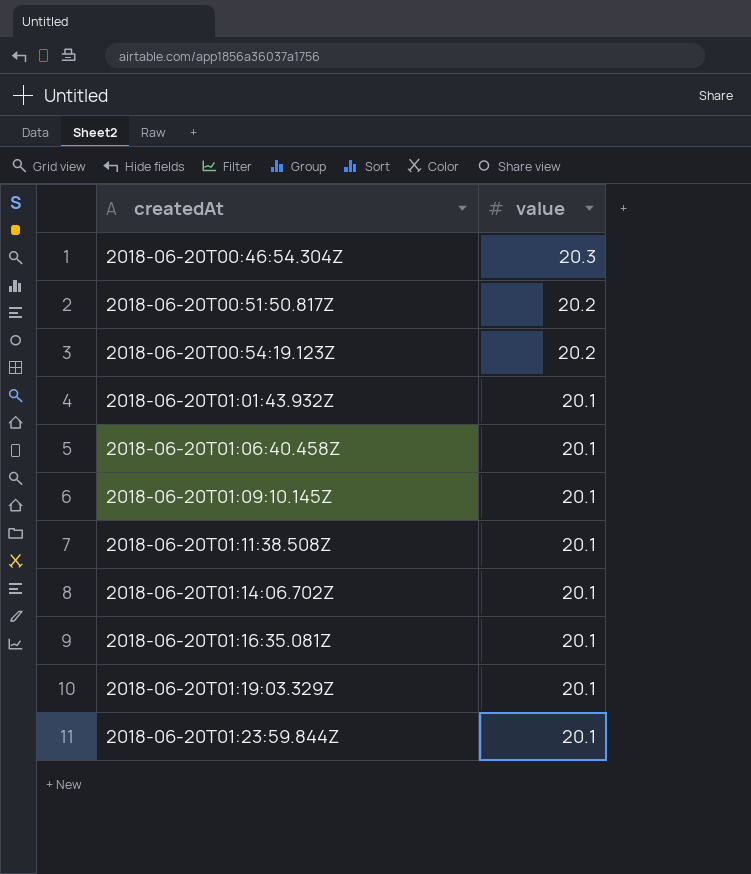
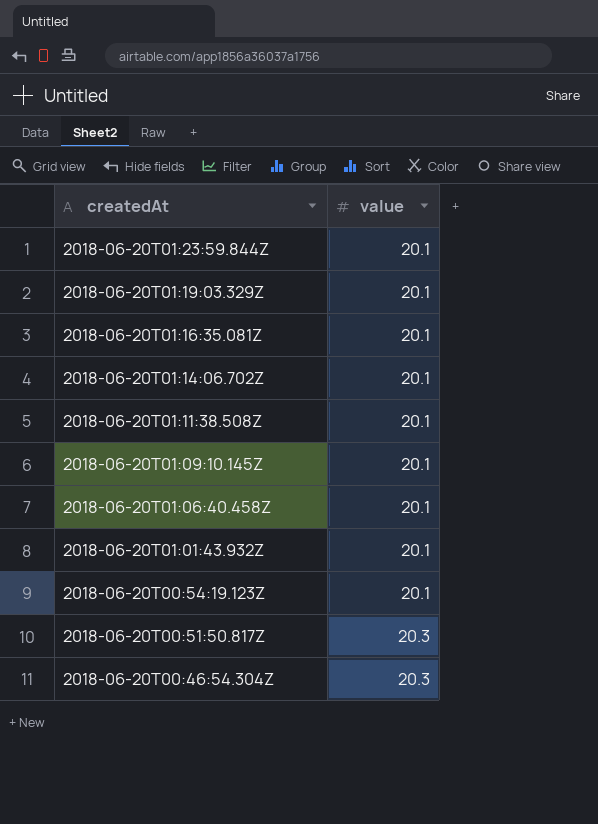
row order: createdAt ascending -> createdAt descending
2018-06-20T00:54:19.123Z | value: 20.2 -> 20.1
2018-06-20T00:51:50.817Z | value: 20.2 -> 20.3

